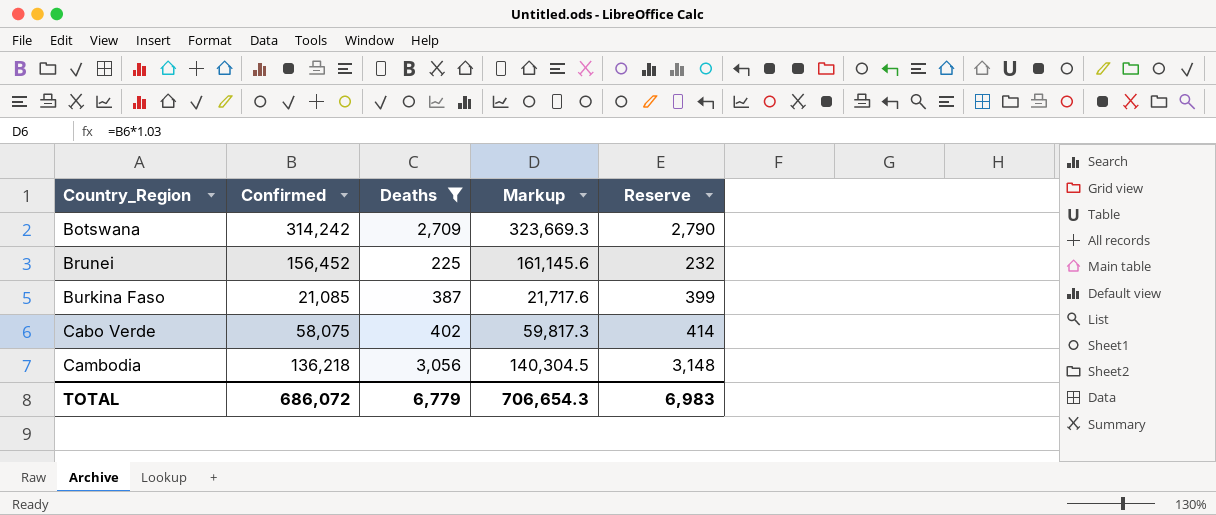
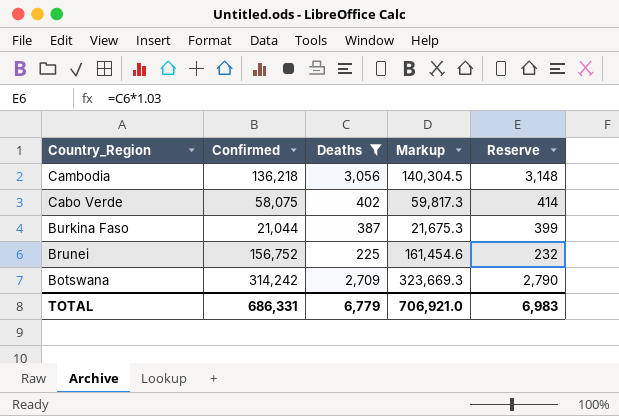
row order: Country_Region ascending -> Country_Region descending
Burkina Faso | Confirmed: 21,085 -> 21,044
Burkina Faso | Markup: 21,717.6 -> 21,675.3
Brunei | Confirmed: 156,452 -> 156,752
Brunei | Markup: 161,145.6 -> 161,454.6
TOTAL | Confirmed: 686,072 -> 686,331
TOTAL | Markup: 706,654.3 -> 706,921.0

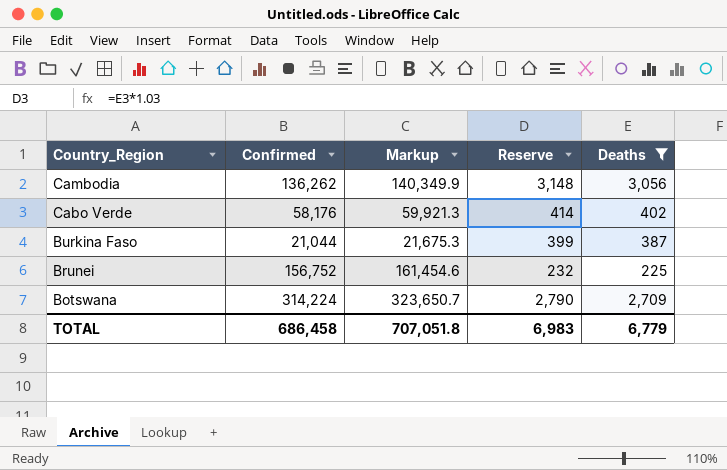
column Deaths | position: 3 -> 5
Cambodia | Confirmed: 136,218 -> 136,262
Cambodia | Markup: 140,304.5 -> 140,349.9
Cabo Verde | Confirmed: 58,075 -> 58,176
Cabo Verde | Markup: 59,817.3 -> 59,921.3
Botswana | Confirmed: 314,242 -> 314,224
Botswana | Markup: 323,669.3 -> 323,650.7
TOTAL | Confirmed: 686,331 -> 686,458
TOTAL | Markup: 706,921.0 -> 707,051.8

